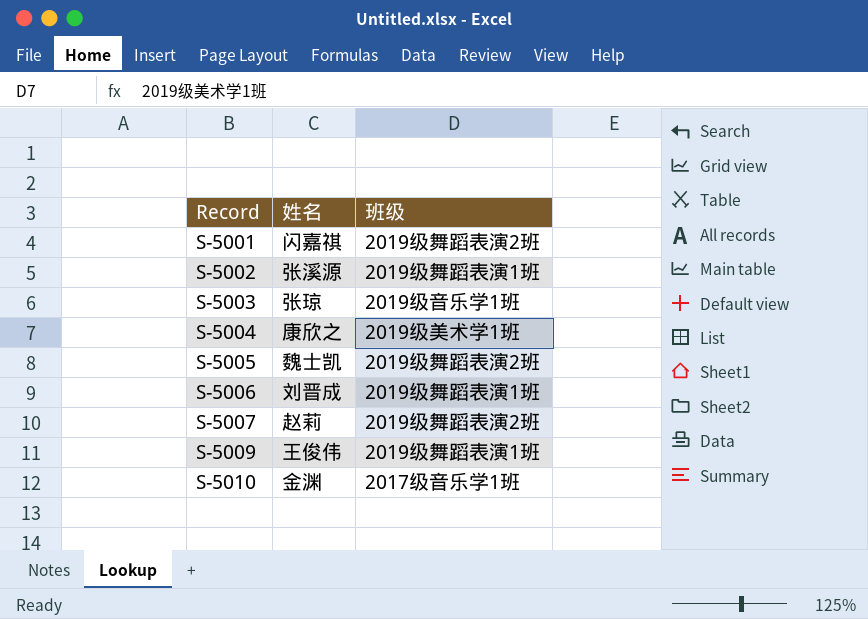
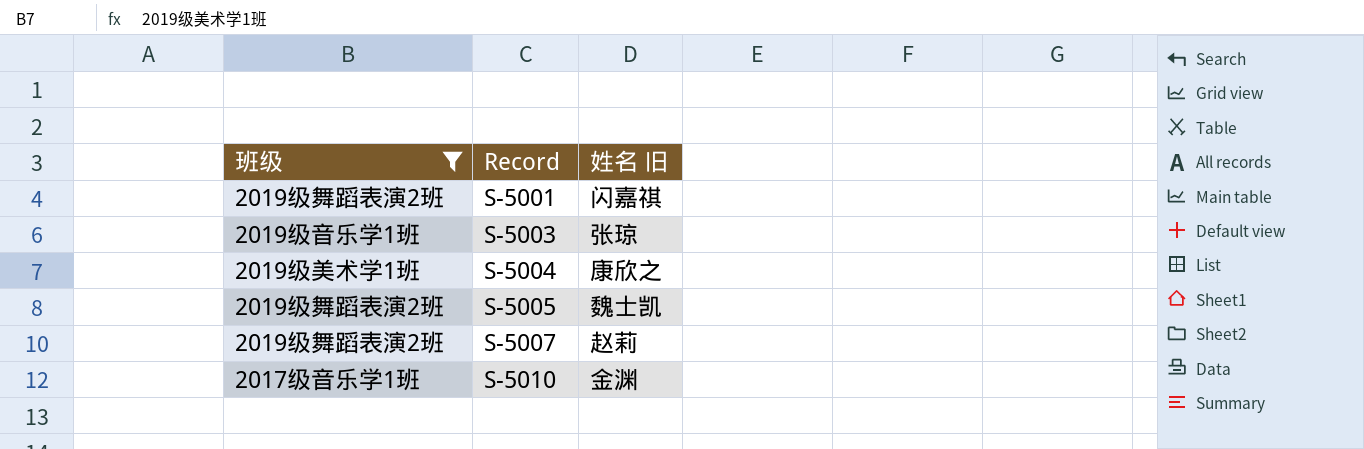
filter: none -> 班级 != 2019级舞蹈表演1班
column 班级 | position: 3 -> 1
column name: 姓名 -> 姓名 旧

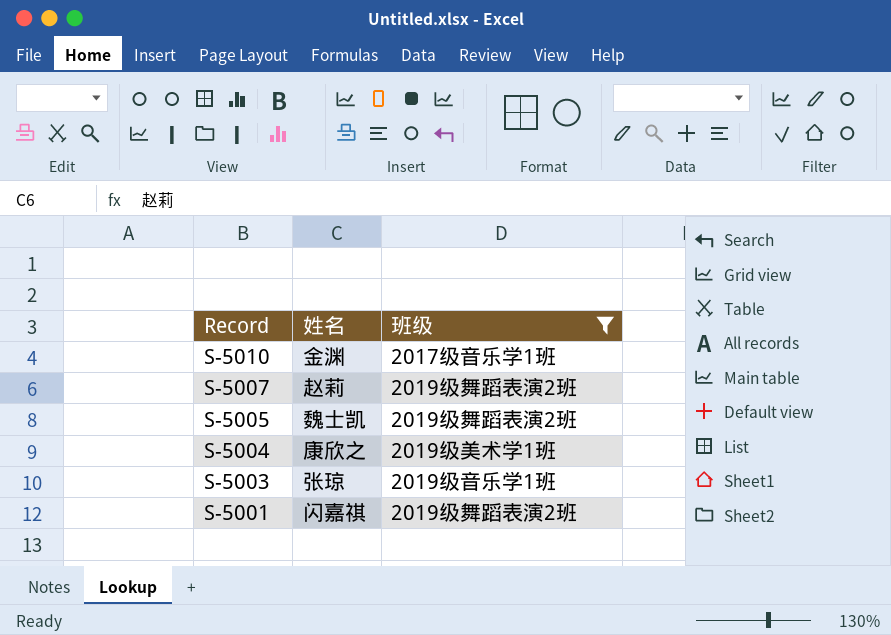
row order: Record ascending -> Record descending
column name: 姓名 旧 -> 姓名
column 班级 | position: 1 -> 3

